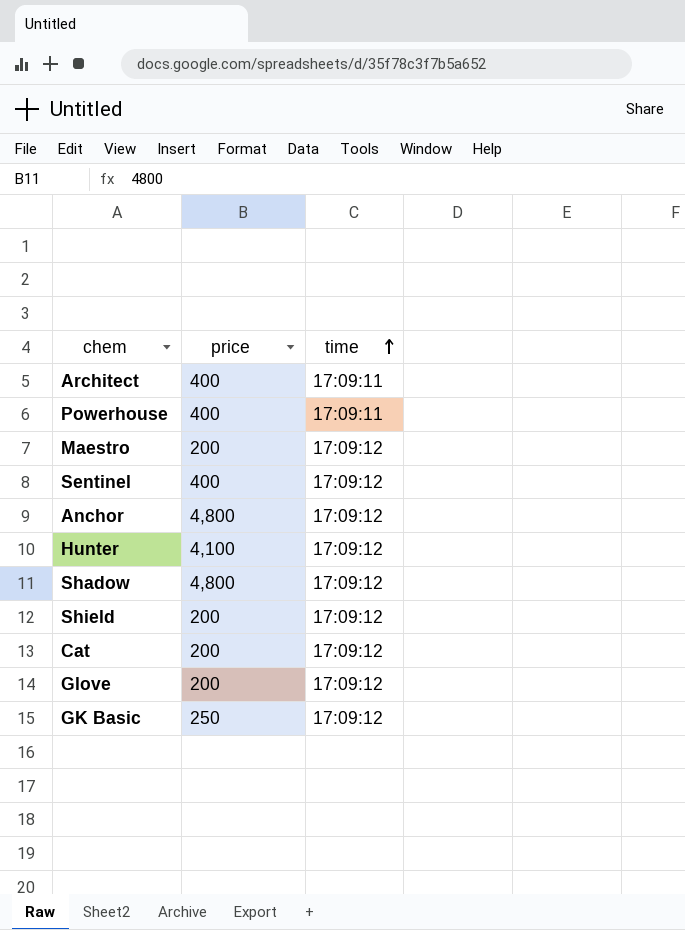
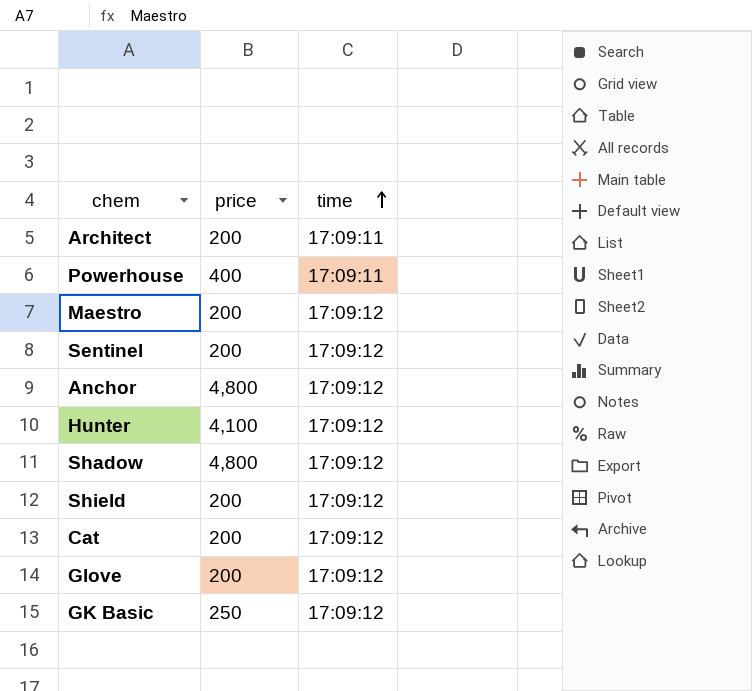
Architect | price: 400 -> 200
Sentinel | price: 400 -> 200

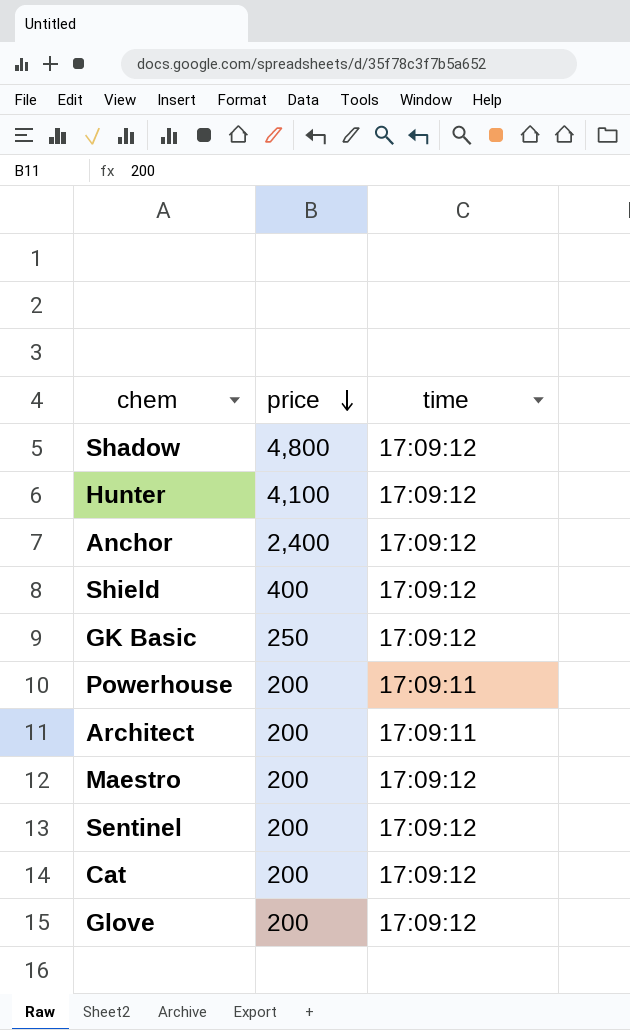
row order: time ascending -> price descending
Anchor | price: 4,800 -> 2,400
Shield | price: 200 -> 400
Powerhouse | price: 400 -> 200

